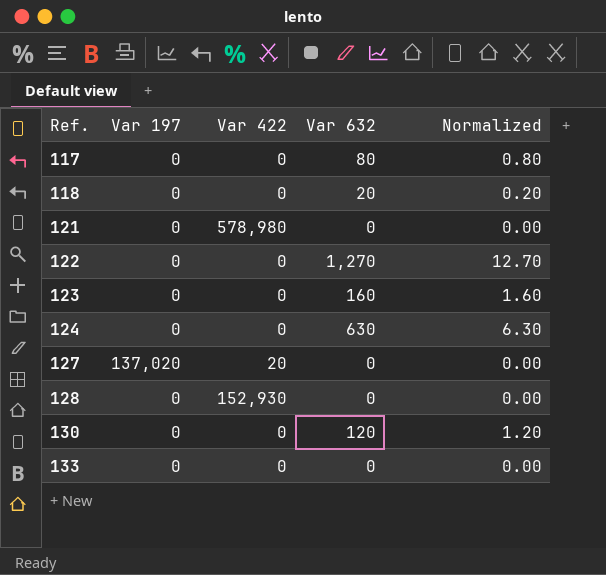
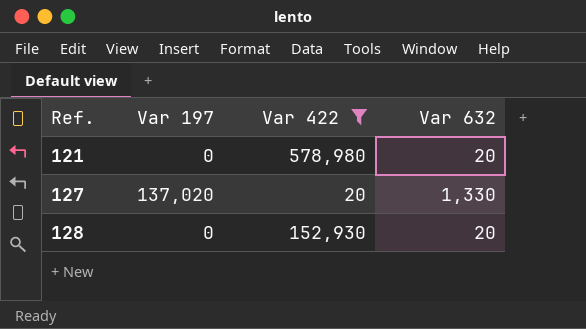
filter: none -> Var 422 != 0
column Normalized | formula: [Var 632] * 0.01 -> none
121 | Var 632: 0 -> 20
127 | Var 632: 0 -> 1,330
128 | Var 632: 0 -> 20

